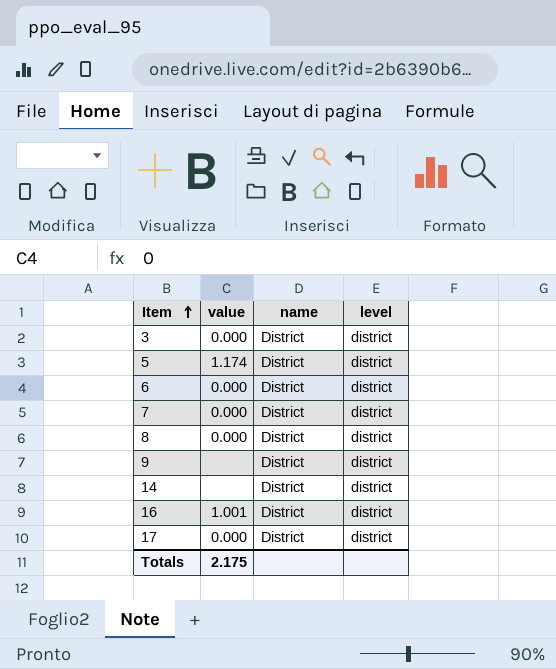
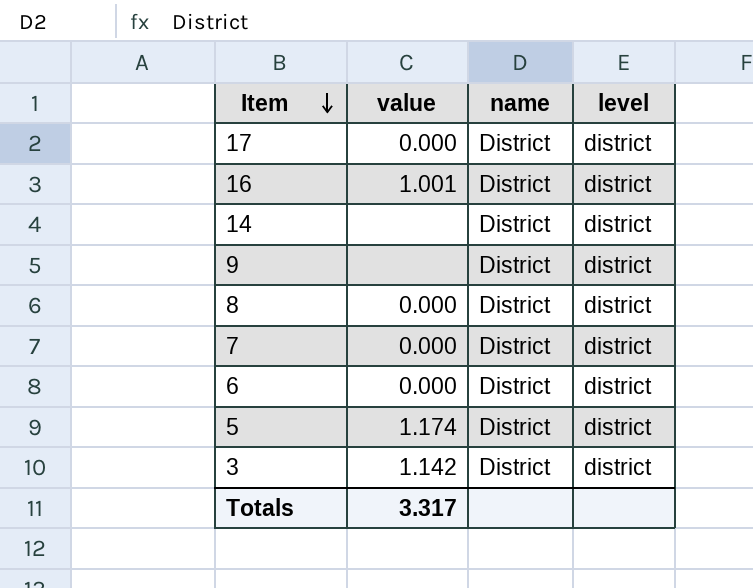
row order: Item ascending -> Item descending
3 | value: 0.000 -> 1.142
Totals | value: 2.175 -> 3.317

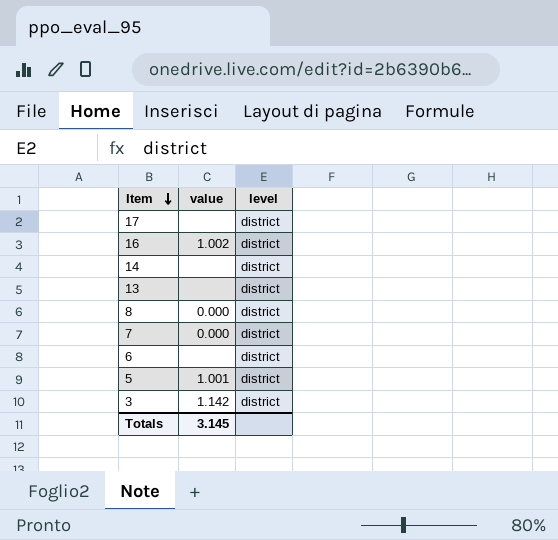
column name | position: 3 -> none
row 9: none | District | district -> none
17 | value: 0.000 -> none
16 | value: 1.001 -> 1.002
row 13: none -> none | district
6 | value: 0.000 -> none
5 | value: 1.174 -> 1.001
Totals | value: 3.317 -> 3.145

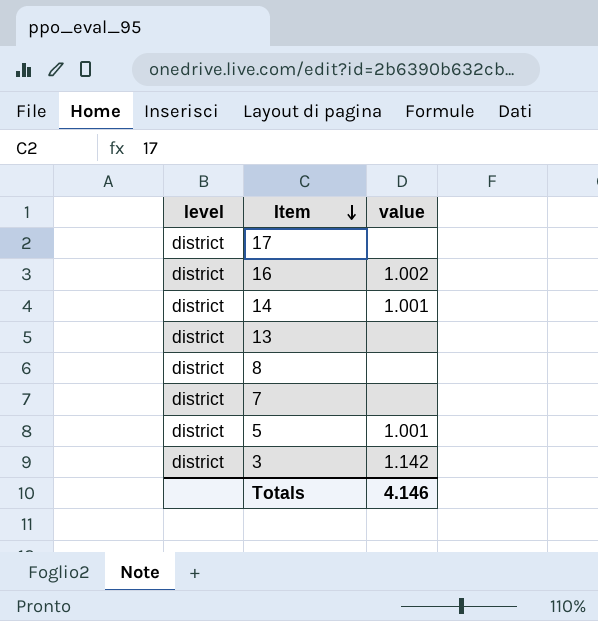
column level | position: 3 -> 1
row 6: none | district -> none
14 | value: none -> 1.001
8 | value: 0.000 -> none
7 | value: 0.000 -> none
Totals | value: 3.145 -> 4.146

